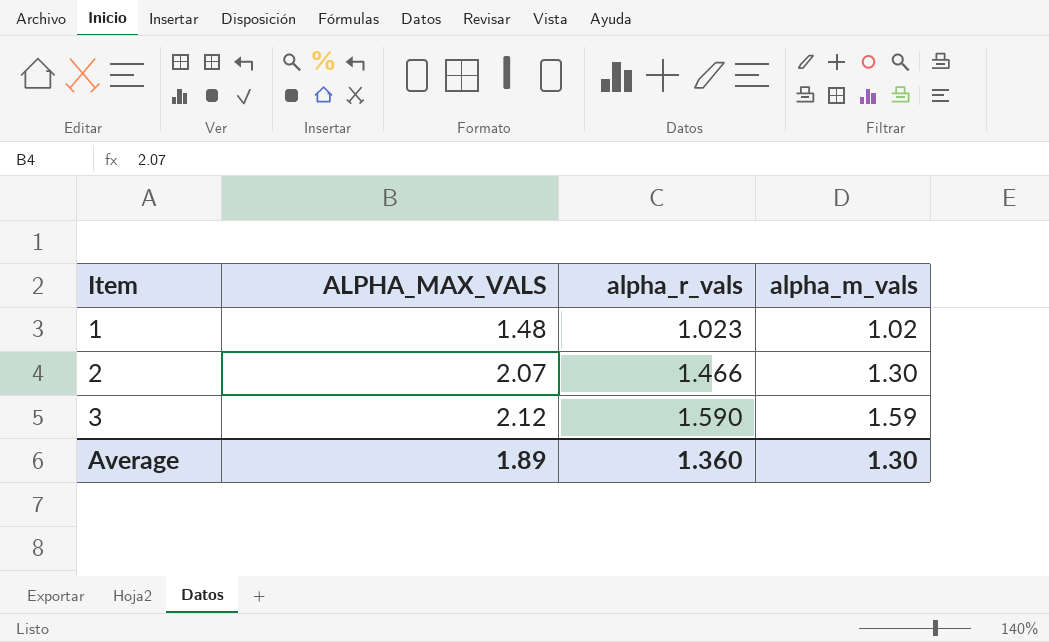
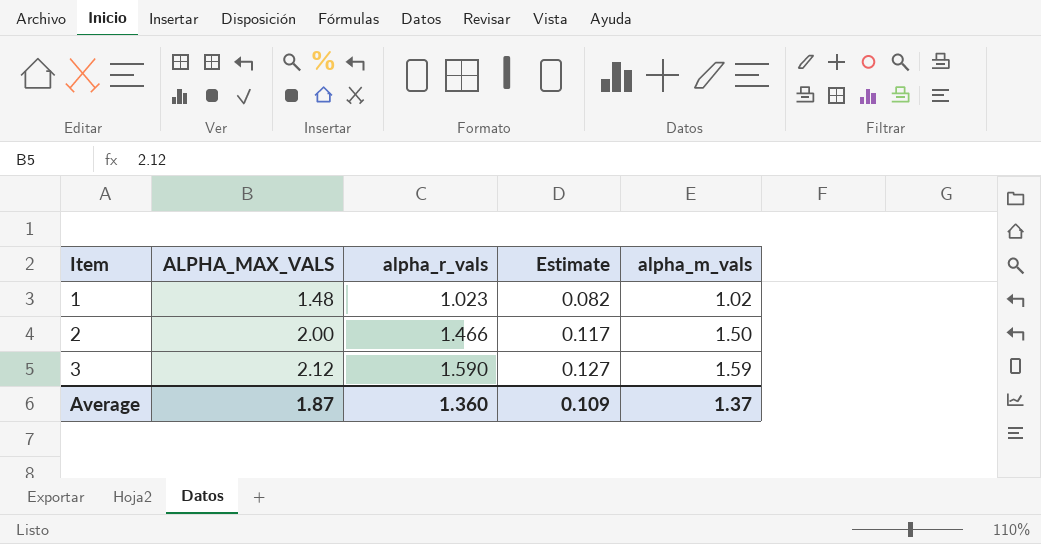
column Estimate | formula: none -> [alpha_r_vals] * 0.08
2 | ALPHA_MAX_VALS: 2.07 -> 2.00
2 | alpha_m_vals: 1.30 -> 1.50
Average | ALPHA_MAX_VALS: 1.89 -> 1.87
Average | alpha_m_vals: 1.30 -> 1.37

